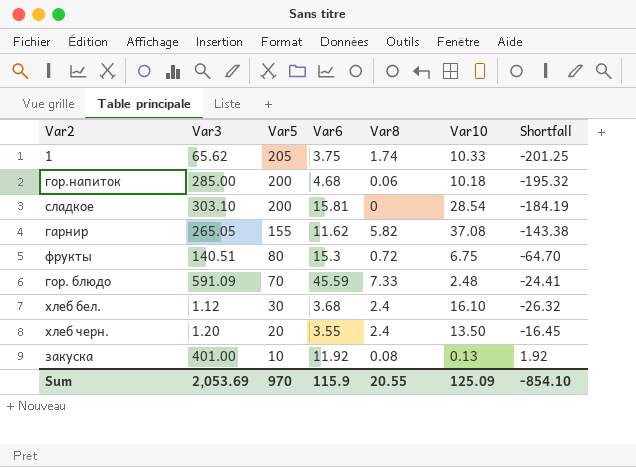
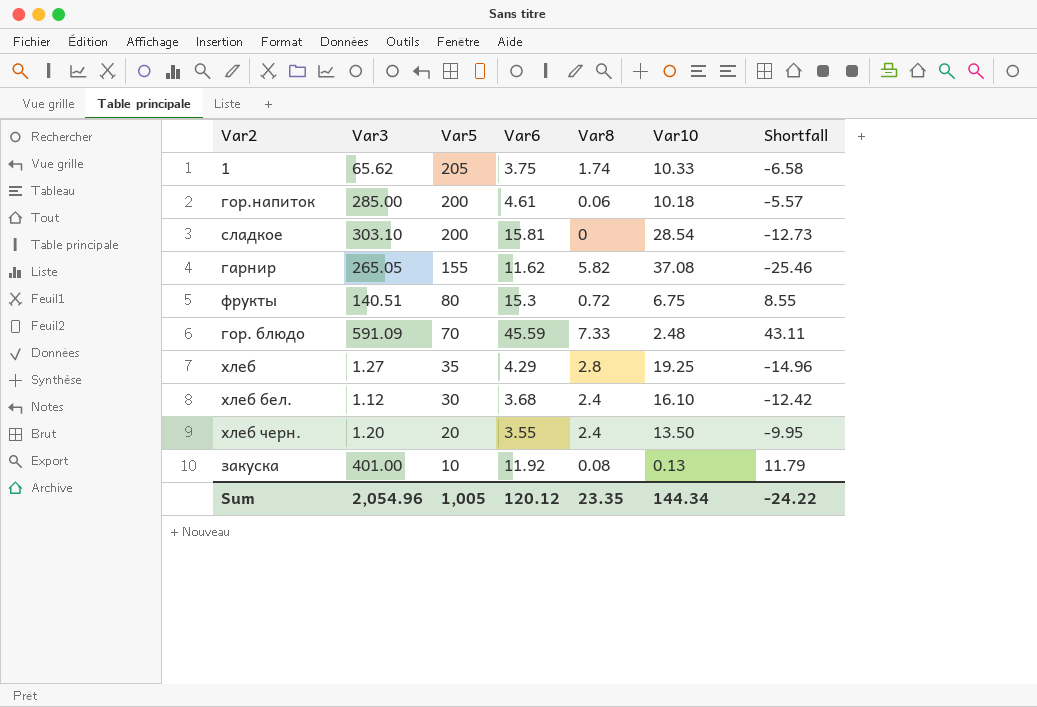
column Shortfall | formula: [Var6] - [Var5] -> [Var6] - [Var10]
гор.напиток | Var6: 4.68 -> 4.61
row хлеб: none -> 1.27 | 35 | 4.29 | 2.8 | 19.25 | -14.96
Sum | Var3: 2,053.69 -> 2,054.96
Sum | Var5: 970 -> 1,005
Sum | Var6: 115.9 -> 120.12
Sum | Var8: 20.55 -> 23.35
Sum | Var10: 125.09 -> 144.34
Sum | Shortfall: -854.10 -> -24.22

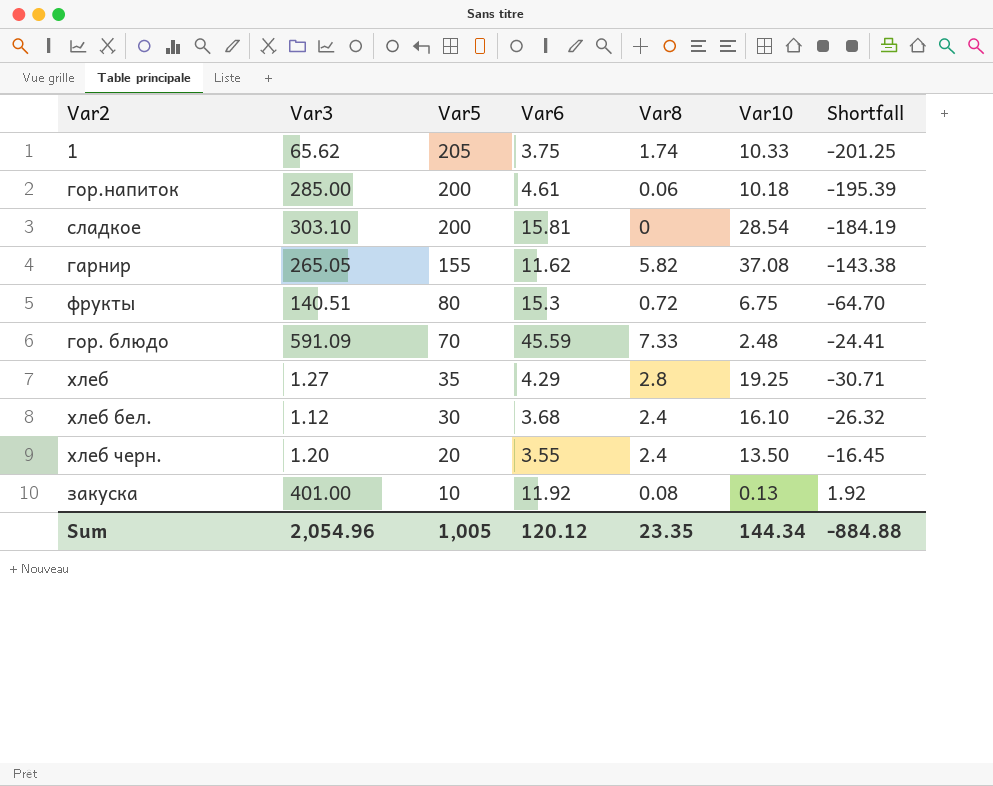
column Shortfall | formula: [Var6] - [Var10] -> [Var6] - [Var5]
Sum | Shortfall: -24.22 -> -884.88

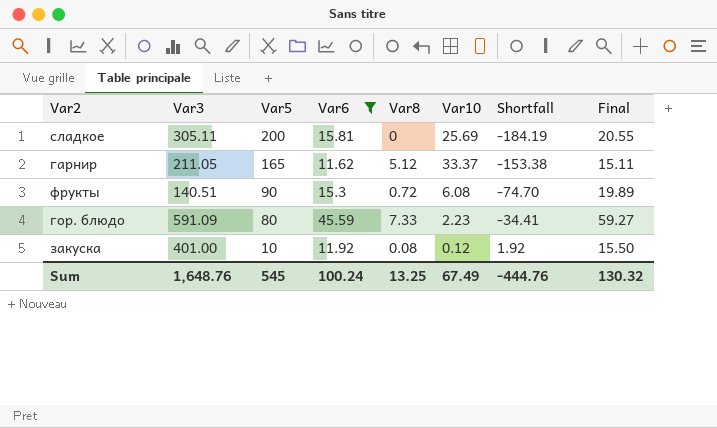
filter: none -> Var6 >= 11.62
column Final | formula: none -> [Var6] * 1.3
сладкое | Var3: 303.10 -> 305.11
сладкое | Var10: 28.54 -> 25.69
гарнир | Var3: 265.05 -> 211.05
гарнир | Var5: 155 -> 165
гарнир | Var8: 5.82 -> 5.12
гарнир | Var10: 37.08 -> 33.37
гарнир | Shortfall: -143.38 -> -153.38
фрукты | Var5: 80 -> 90
фрукты | Var10: 6.75 -> 6.08
фрукты | Shortfall: -64.70 -> -74.70
гор. блюдо | Var5: 70 -> 80
гор. блюдо | Var10: 2.48 -> 2.23
гор. блюдо | Shortfall: -24.41 -> -34.41
закуска | Var10: 0.13 -> 0.12
Sum | Var3: 2,054.96 -> 1,648.76
Sum | Var5: 1,005 -> 545
Sum | Var6: 120.12 -> 100.24
Sum | Var8: 23.35 -> 13.25
Sum | Var10: 144.34 -> 67.49
Sum | Shortfall: -884.88 -> -444.76

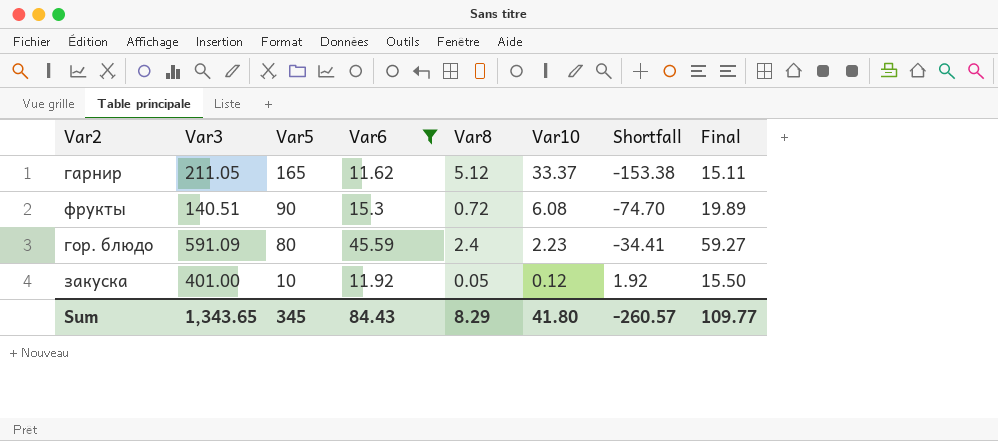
row сладкое: 305.11 | 200 | 15.81 | 0 | 25.69 | -184.19 | 20.55 -> none
гор. блюдо | Var8: 7.33 -> 2.4
закуска | Var8: 0.08 -> 0.05
Sum | Var3: 1,648.76 -> 1,343.65
Sum | Var5: 545 -> 345
Sum | Var6: 100.24 -> 84.43
Sum | Var8: 13.25 -> 8.29
Sum | Var10: 67.49 -> 41.80
Sum | Shortfall: -444.76 -> -260.57
Sum | Final: 130.32 -> 109.77

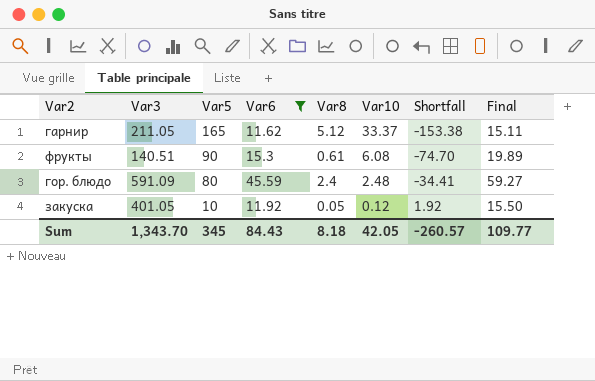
фрукты | Var8: 0.72 -> 0.61
гор. блюдо | Var10: 2.23 -> 2.48
закуска | Var3: 401.00 -> 401.05
Sum | Var3: 1,343.65 -> 1,343.70
Sum | Var8: 8.29 -> 8.18
Sum | Var10: 41.80 -> 42.05

